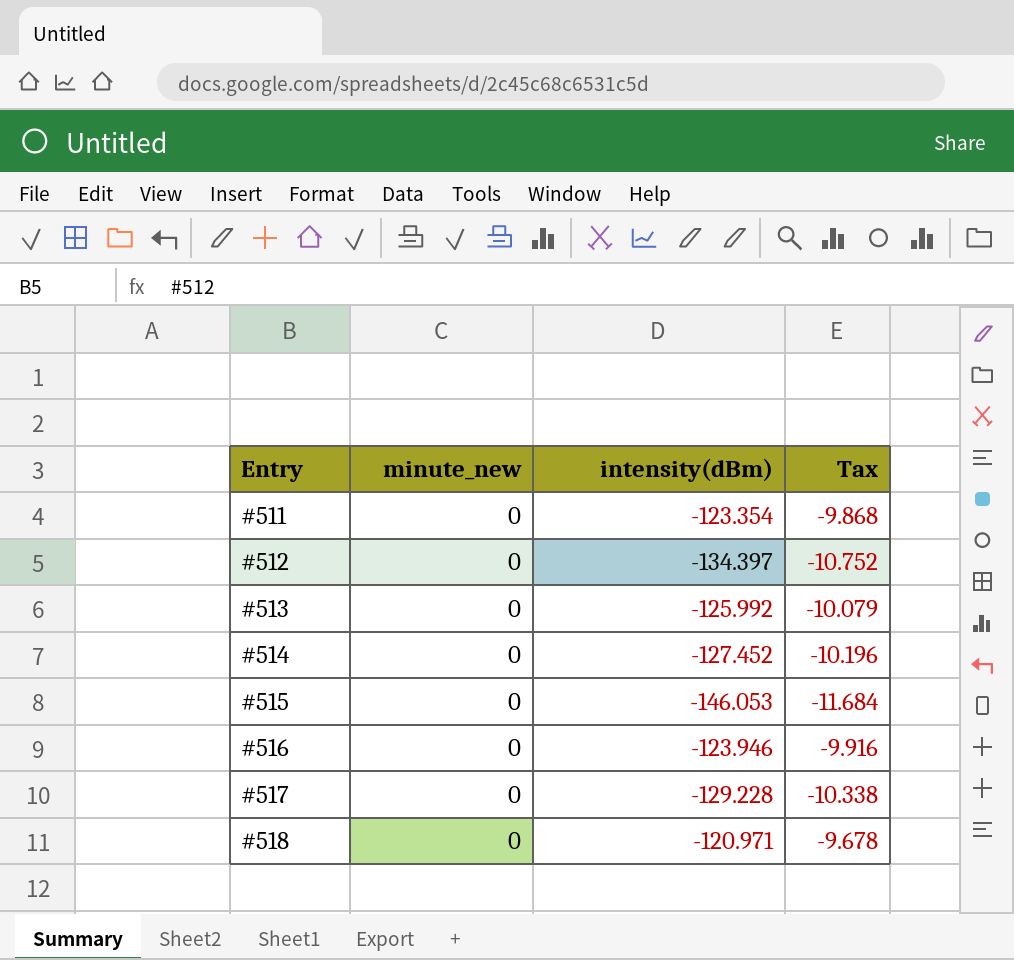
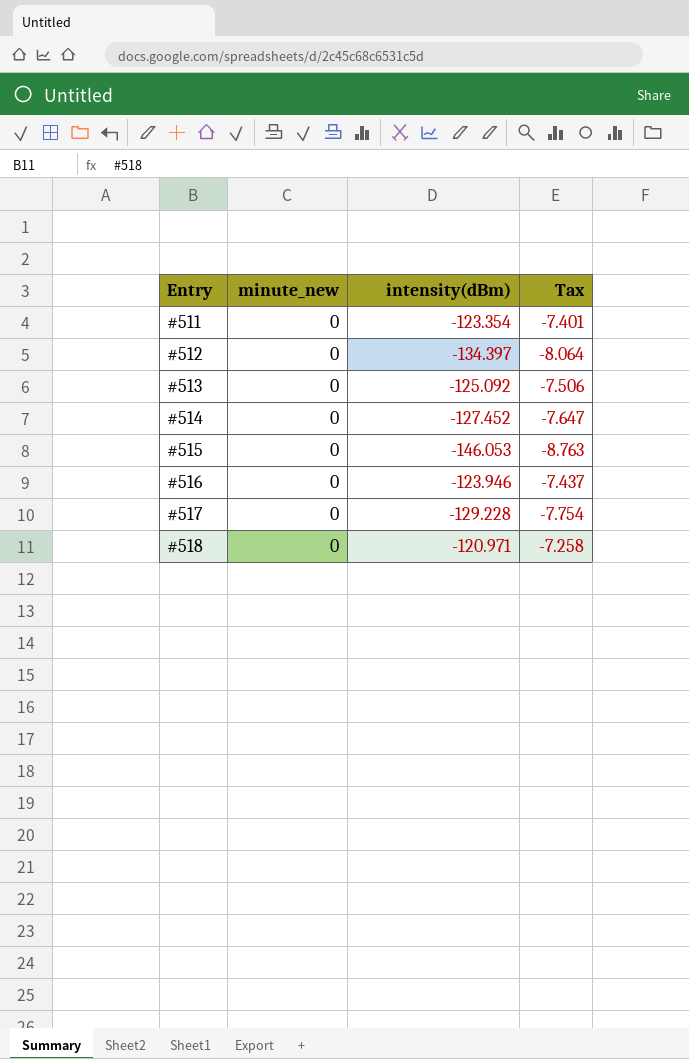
column Tax | formula: [intensity(dBm)] * 0.08 -> [intensity(dBm)] * 0.06
#513 | intensity(dBm): -125.992 -> -125.092

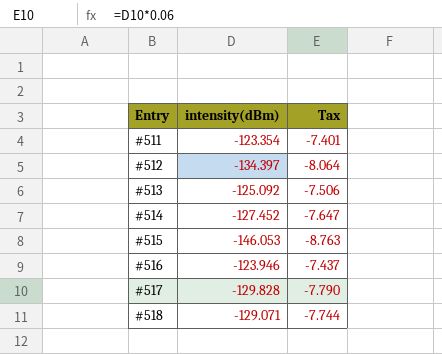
column minute_new | position: 2 -> none
#517 | intensity(dBm): -129.228 -> -129.828
#517 | Tax: -7.754 -> -7.790
#518 | intensity(dBm): -120.971 -> -129.071
#518 | Tax: -7.258 -> -7.744

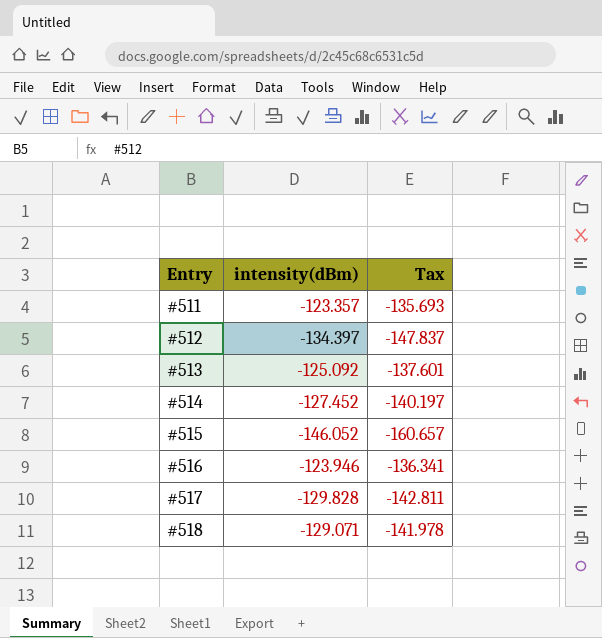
column Tax | formula: [intensity(dBm)] * 0.06 -> [intensity(dBm)] * 1.1
#511 | intensity(dBm): -123.354 -> -123.357
#515 | intensity(dBm): -146.053 -> -146.052

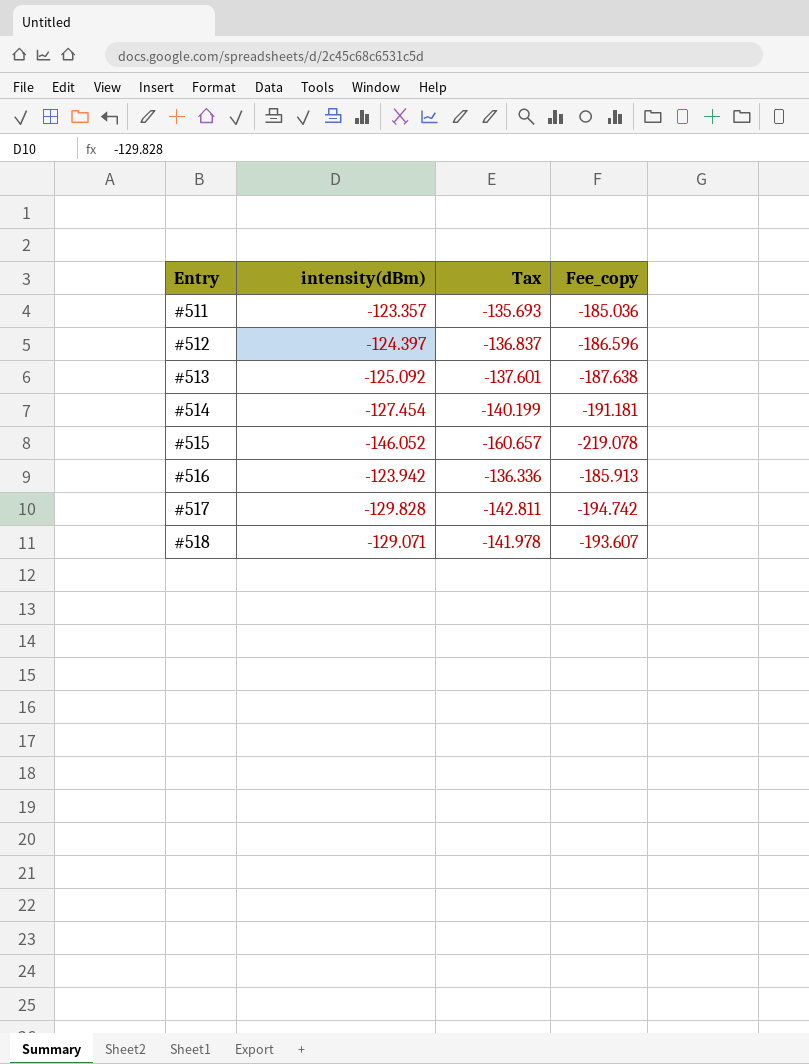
column Fee_copy | formula: none -> [intensity(dBm)] * 1.5
#512 | intensity(dBm): -134.397 -> -124.397
#512 | Tax: -147.837 -> -136.837
#514 | intensity(dBm): -127.452 -> -127.454
#514 | Tax: -140.197 -> -140.199
#516 | intensity(dBm): -123.946 -> -123.942
#516 | Tax: -136.341 -> -136.336

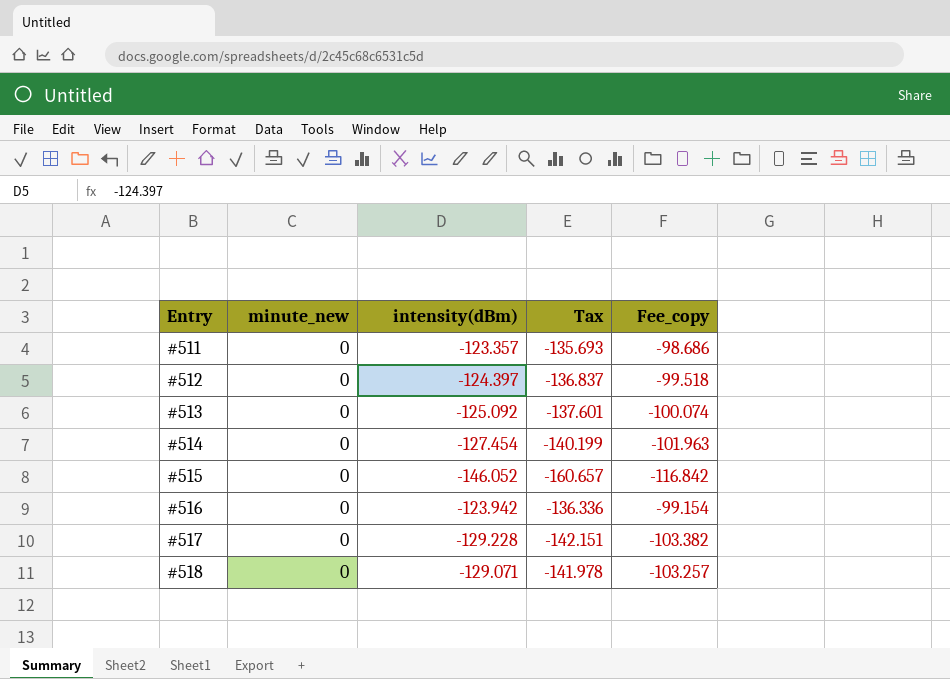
column minute_new | position: none -> 2
column Fee_copy | formula: [intensity(dBm)] * 1.5 -> [intensity(dBm)] * 0.8
#517 | intensity(dBm): -129.828 -> -129.228
#517 | Tax: -142.811 -> -142.151

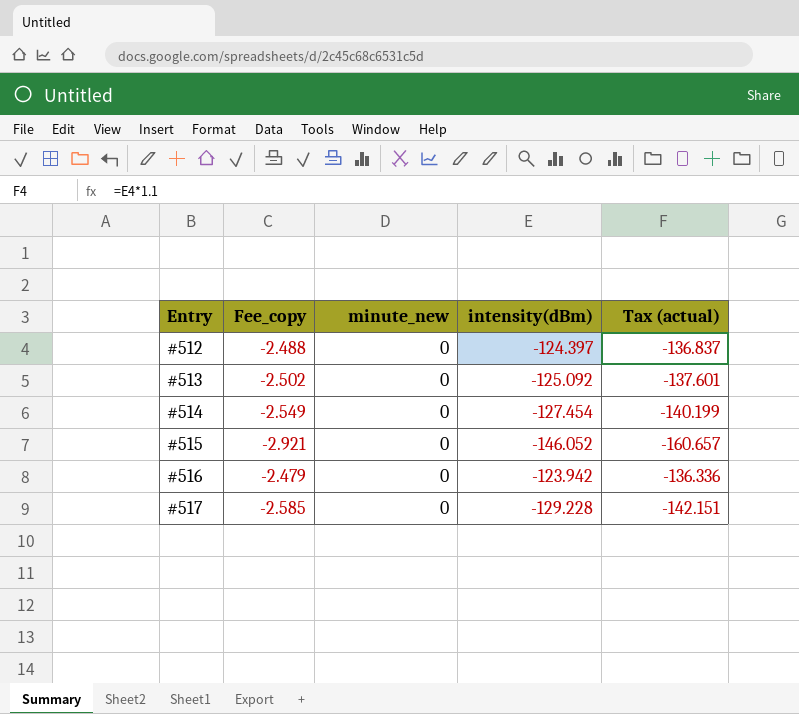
column Fee_copy | formula: [intensity(dBm)] * 0.8 -> [intensity(dBm)] * 0.02
column Fee_copy | position: 5 -> 2
column name: Tax -> Tax (actual)
row #511: 0 | -123.357 | -135.693 | -98.686 -> none
row #518: 0 | -129.071 | -141.978 | -103.257 -> none

